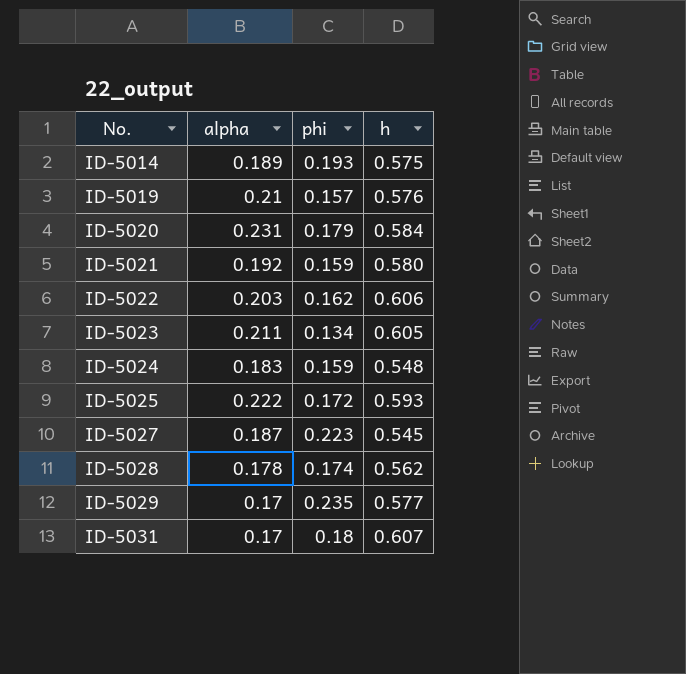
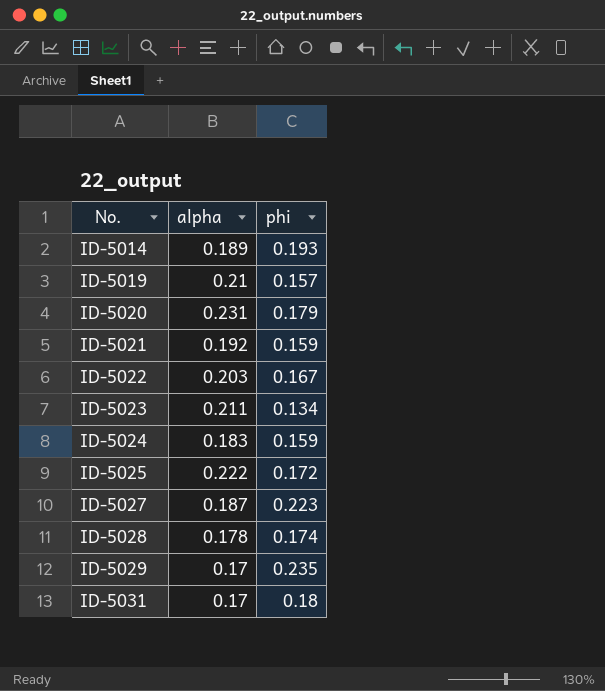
column h | position: 4 -> none
ID-5022 | phi: 0.162 -> 0.167

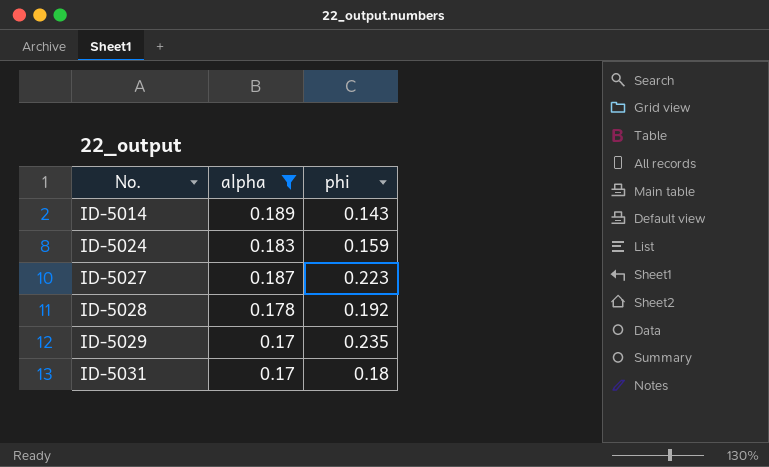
filter: none -> alpha <= 0.189
ID-5014 | phi: 0.193 -> 0.143
ID-5028 | phi: 0.174 -> 0.192

